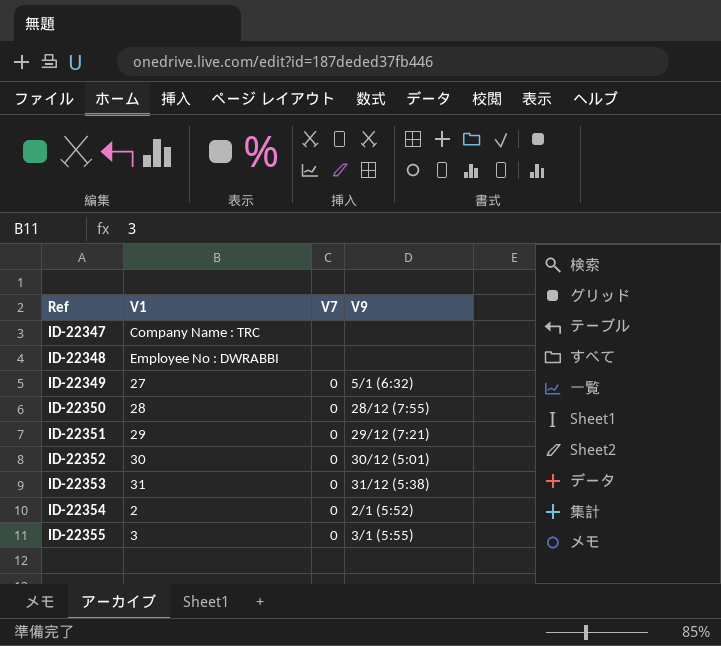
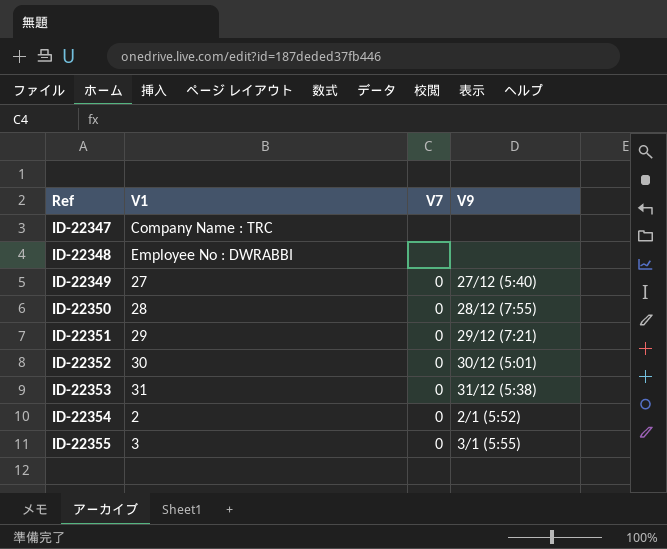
ID-22349 | V9: 5/1 (6:32) -> 27/12 (5:40)

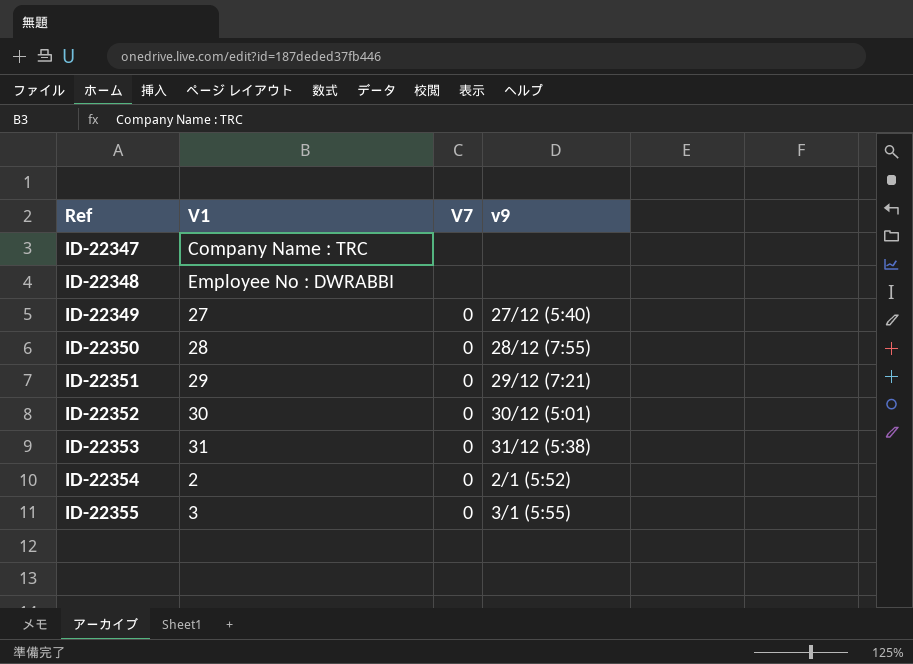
column name: V9 -> v9

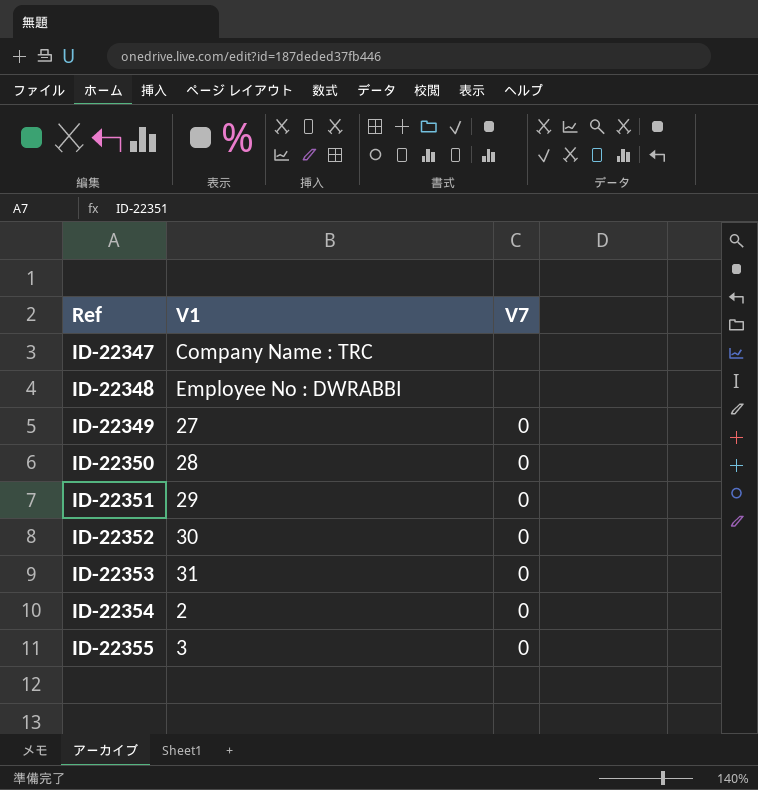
column v9 | position: 4 -> none

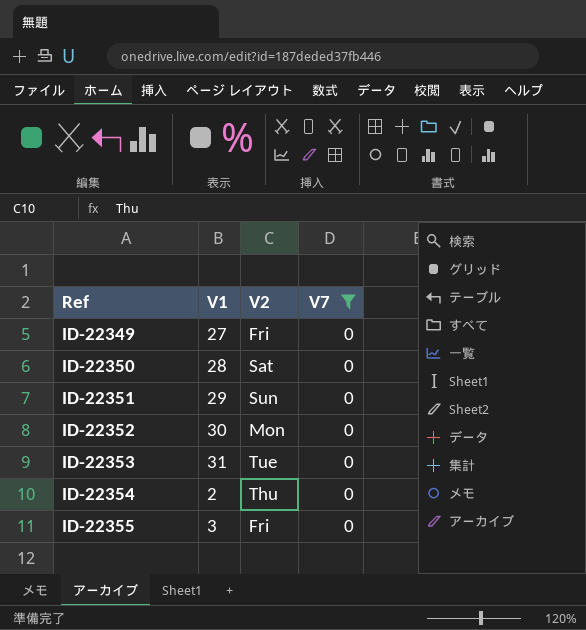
filter: none -> V7 = 0
column V2 | position: none -> 3

